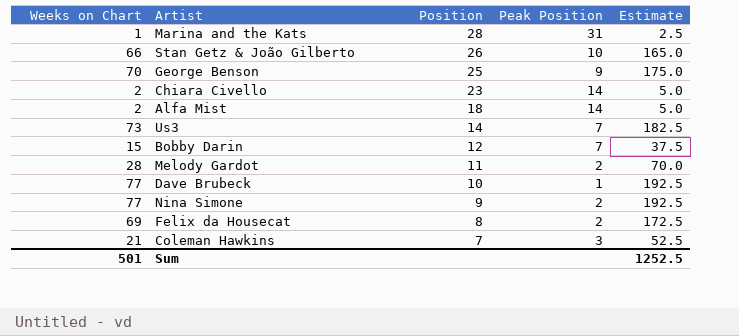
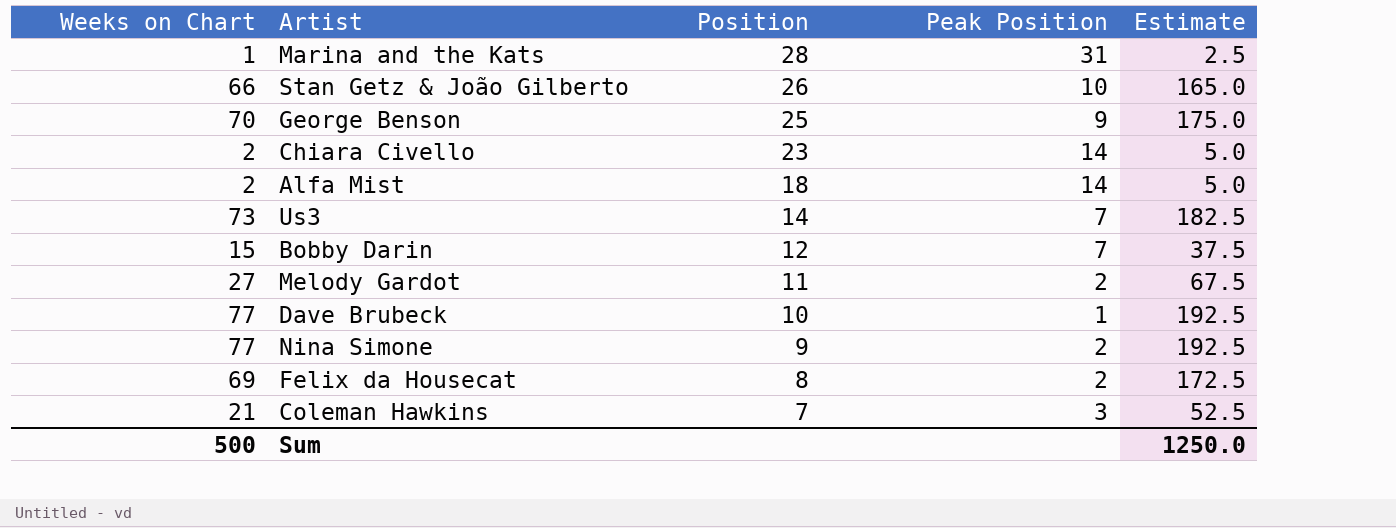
Melody Gardot | Weeks on Chart: 28 -> 27
Melody Gardot | Estimate: 70.0 -> 67.5
Sum | Weeks on Chart: 501 -> 500
Sum | Estimate: 1252.5 -> 1250.0

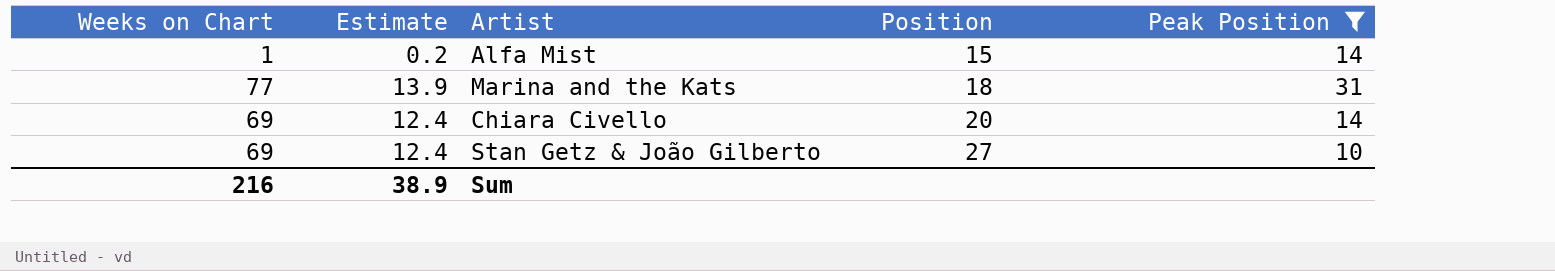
filter: none -> Peak Position >= 10
row order: Position descending -> Position ascending
column Estimate | formula: [Weeks on Chart] * 2.5 -> [Weeks on Chart] * 0.18
column Estimate | position: 5 -> 2
Alfa Mist | Weeks on Chart: 2 -> 1
Alfa Mist | Position: 18 -> 15
Marina and the Kats | Weeks on Chart: 1 -> 77
Marina and the Kats | Position: 28 -> 18
Chiara Civello | Weeks on Chart: 2 -> 69
Chiara Civello | Position: 23 -> 20
Stan Getz & João Gilberto | Weeks on Chart: 66 -> 69
Stan Getz & João Gilberto | Position: 26 -> 27
Sum | Weeks on Chart: 500 -> 216
Sum | Estimate: 1250.0 -> 38.9

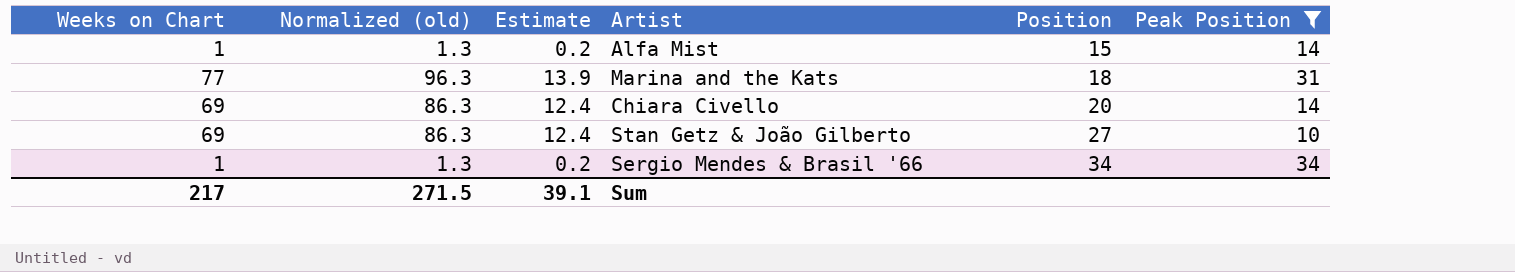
column Normalized (old) | formula: none -> [Weeks on Chart] * 1.25
row Sergio Mendes & Brasil '66: none -> 1 | 1.3 | 0.2 | 34 | 34
Sum | Weeks on Chart: 216 -> 217
Sum | Estimate: 38.9 -> 39.1

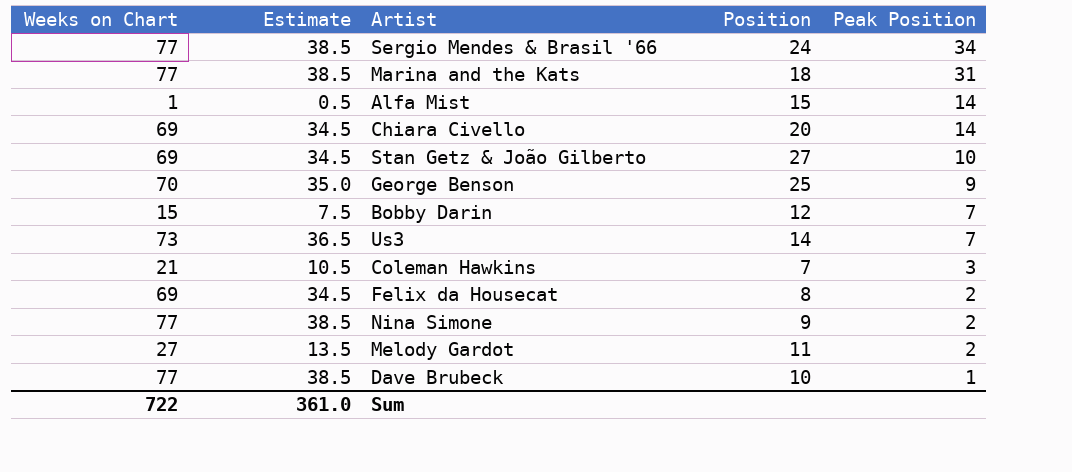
filter: Peak Position >= 10 -> none
row order: Position ascending -> Peak Position descending
column Normalized (old) | formula: [Weeks on Chart] * 1.25 -> none
column Estimate | formula: [Weeks on Chart] * 0.18 -> [Weeks on Chart] * 0.5
Sergio Mendes & Brasil '66 | Weeks on Chart: 1 -> 77
Sergio Mendes & Brasil '66 | Position: 34 -> 24
Sum | Weeks on Chart: 217 -> 722
Sum | Estimate: 39.1 -> 361.0

